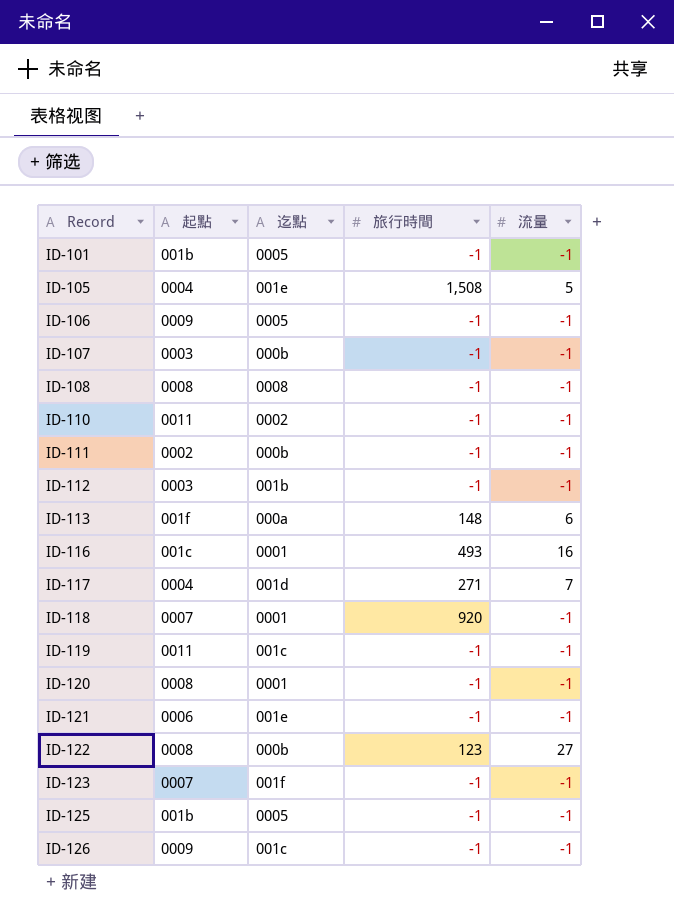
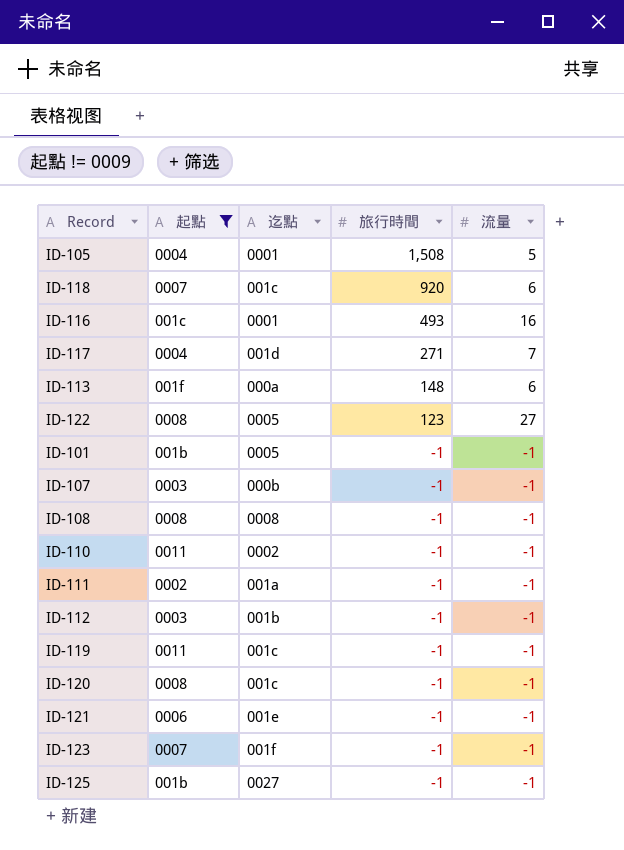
filter: none -> 起點 != 0009
row order: Record ascending -> 旅行時間 descending
ID-105 | 迄點: 001e -> 0001
ID-118 | 迄點: 0001 -> 001c
ID-118 | 流量: -1 -> 6
ID-122 | 迄點: 000b -> 0005
ID-111 | 迄點: 000b -> 001a
ID-120 | 迄點: 0001 -> 001c
ID-125 | 迄點: 0005 -> 0027

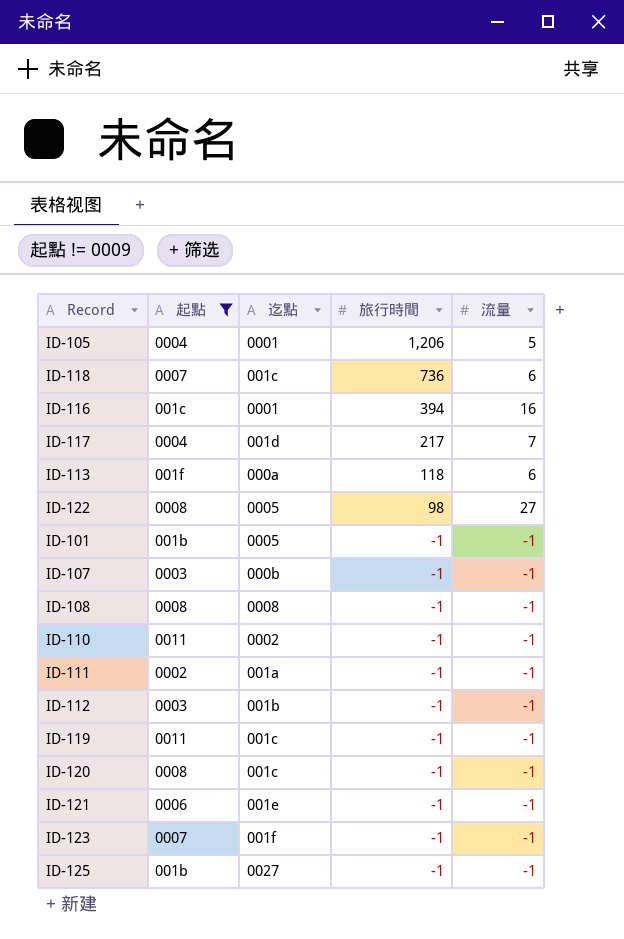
ID-105 | 旅行時間: 1,508 -> 1,206
ID-118 | 旅行時間: 920 -> 736
ID-116 | 旅行時間: 493 -> 394
ID-117 | 旅行時間: 271 -> 217
ID-113 | 旅行時間: 148 -> 118
ID-122 | 旅行時間: 123 -> 98

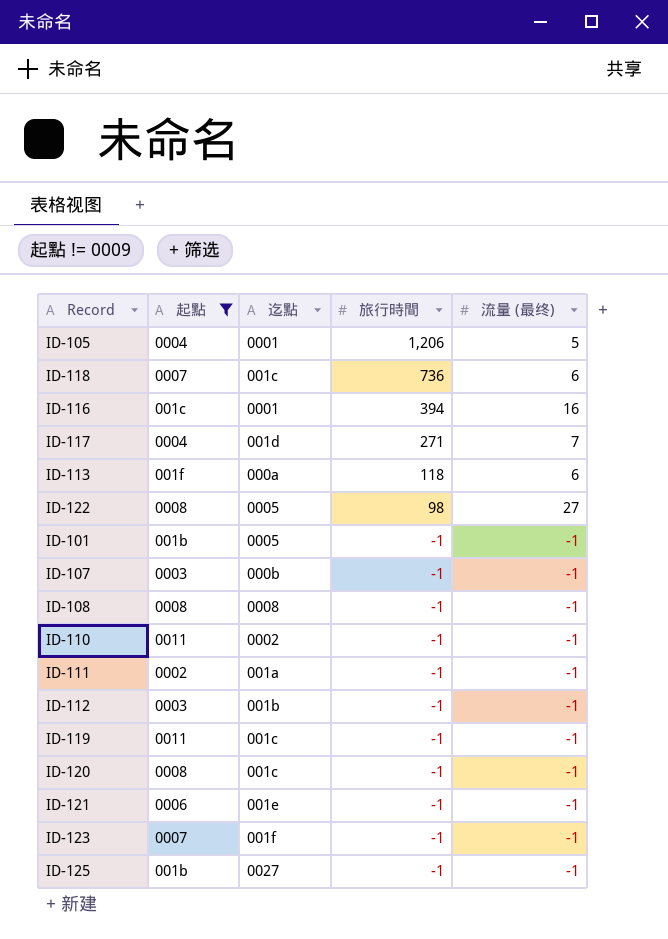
column name: 流量 -> 流量 (最终)
ID-117 | 旅行時間: 217 -> 271

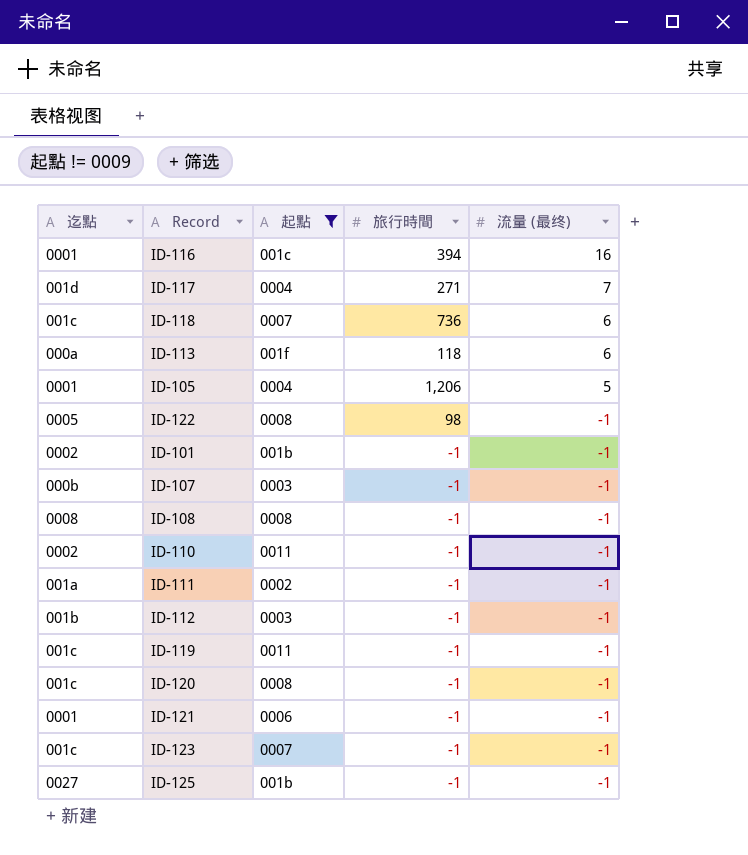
row order: 旅行時間 descending -> 流量 (最终) descending
column 迄點 | position: 3 -> 1
ID-122 | 流量 (最终): 27 -> -1
ID-101 | 迄點: 0005 -> 0002
ID-121 | 迄點: 001e -> 0001
ID-123 | 迄點: 001f -> 001c

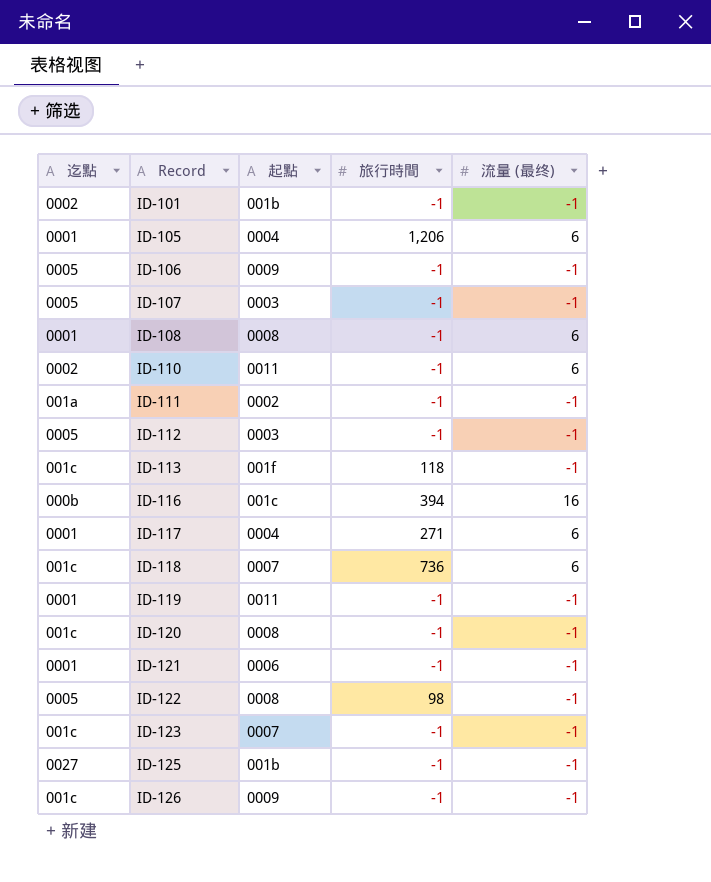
filter: 起點 != 0009 -> none
row order: 流量 (最终) descending -> Record ascending
ID-105 | 流量 (最终): 5 -> 6
ID-107 | 迄點: 000b -> 0005
ID-108 | 迄點: 0008 -> 0001
ID-108 | 流量 (最终): -1 -> 6
ID-110 | 流量 (最终): -1 -> 6
ID-112 | 迄點: 001b -> 0005
ID-113 | 迄點: 000a -> 001c
ID-113 | 流量 (最终): 6 -> -1
ID-116 | 迄點: 0001 -> 000b
ID-117 | 迄點: 001d -> 0001
ID-117 | 流量 (最终): 7 -> 6
ID-119 | 迄點: 001c -> 0001

